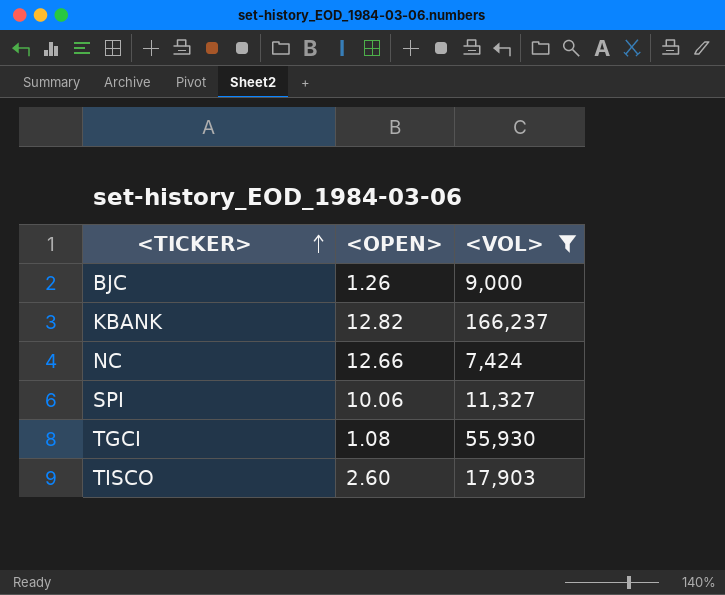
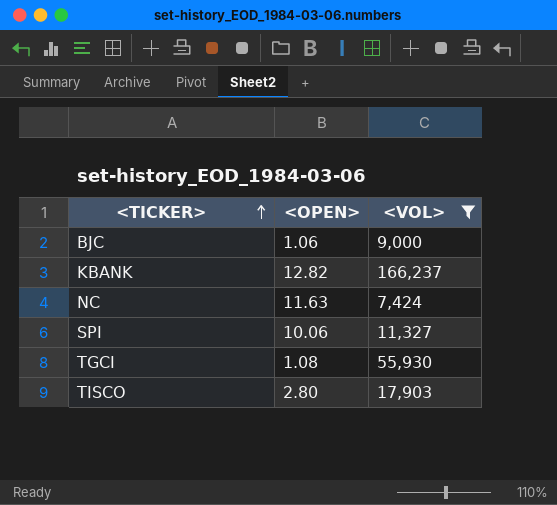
BJC | <OPEN>: 1.26 -> 1.06
NC | <OPEN>: 12.66 -> 11.63
TISCO | <OPEN>: 2.60 -> 2.80

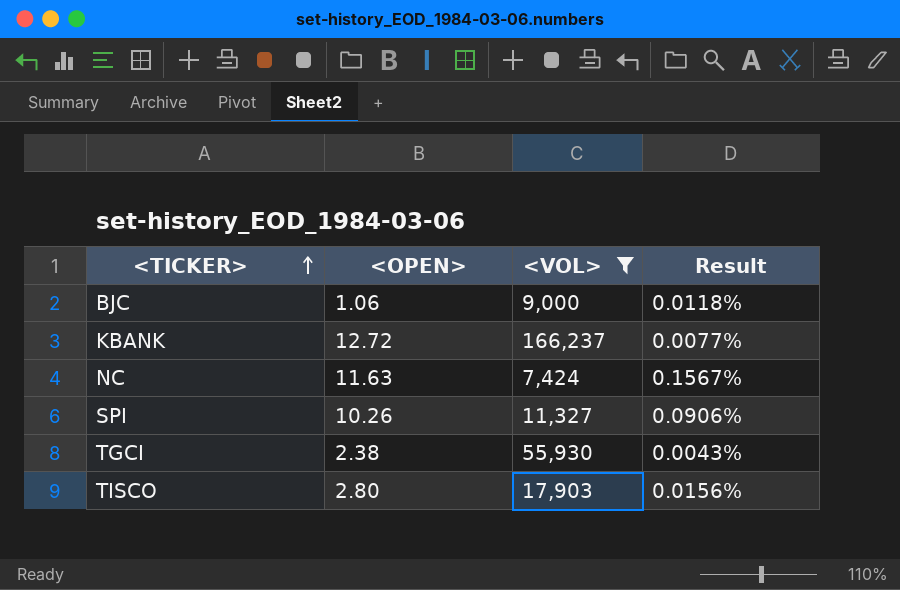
column Result | formula: none -> [<OPEN>] / [<VOL>]
KBANK | <OPEN>: 12.82 -> 12.72
SPI | <OPEN>: 10.06 -> 10.26
TGCI | <OPEN>: 1.08 -> 2.38

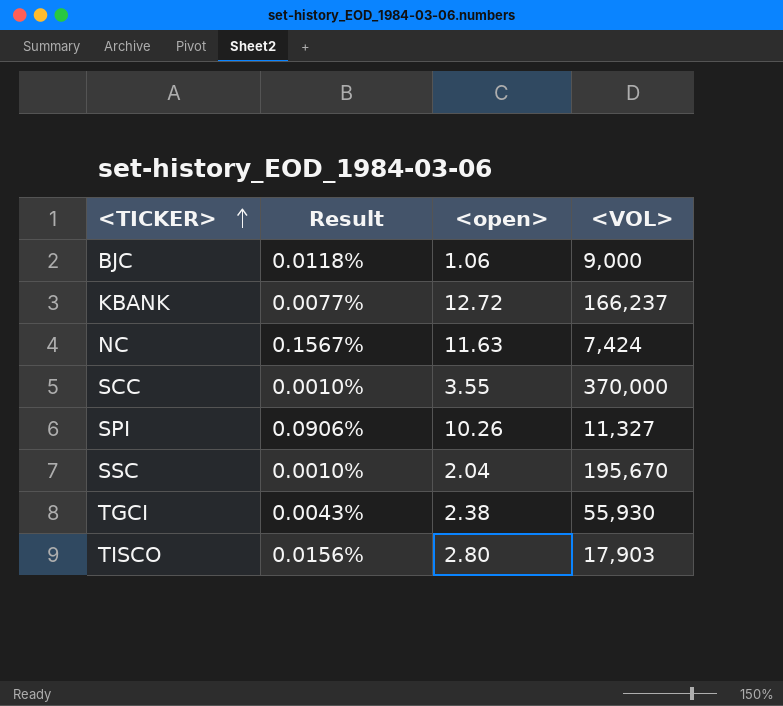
filter: <VOL> <= 166,237 -> none
column Result | position: 4 -> 2
column name: <OPEN> -> <open>

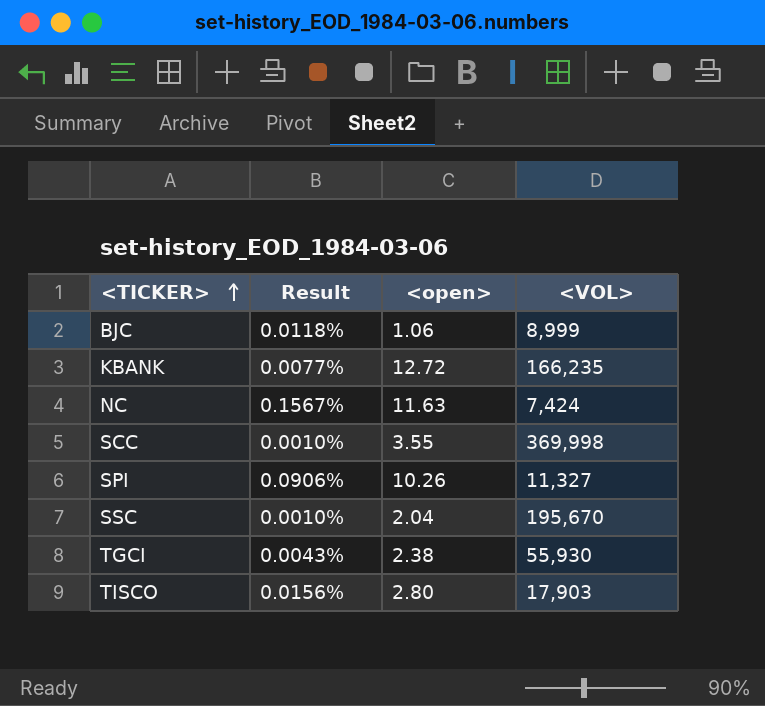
BJC | <VOL>: 9,000 -> 8,999
KBANK | <VOL>: 166,237 -> 166,235
SCC | <VOL>: 370,000 -> 369,998

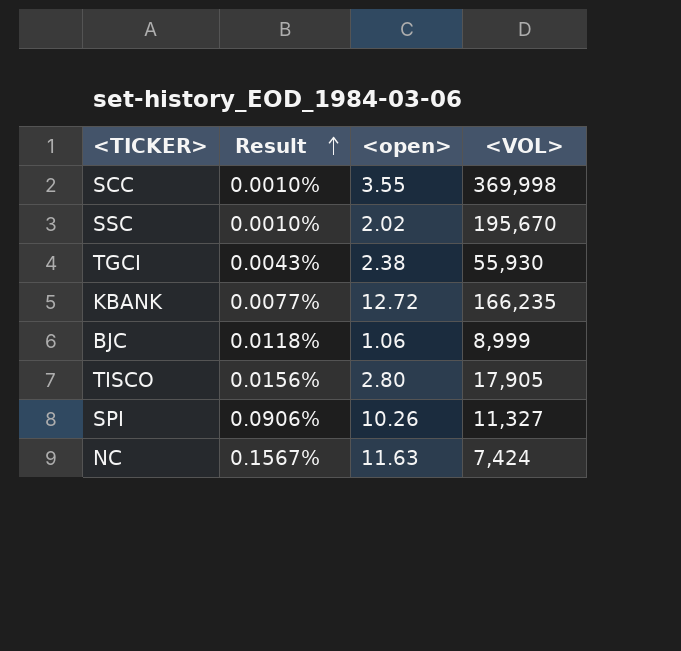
row order: <TICKER> ascending -> Result ascending
SSC | <open>: 2.04 -> 2.02
TISCO | <VOL>: 17,903 -> 17,905

